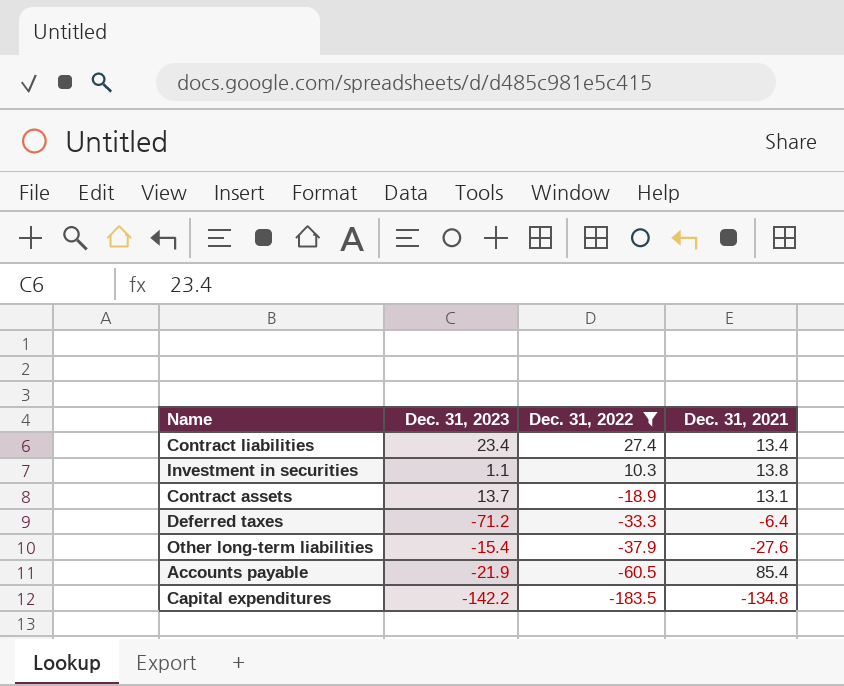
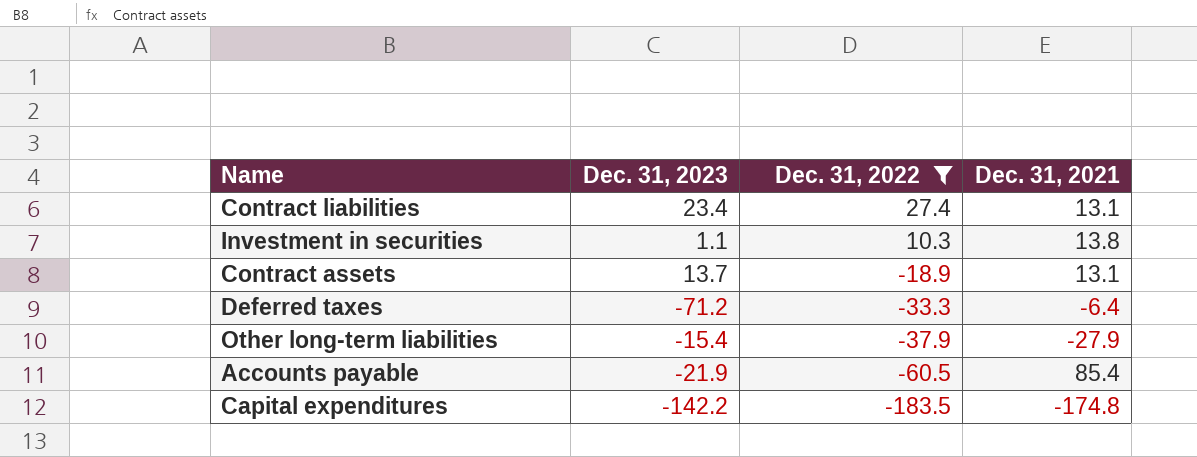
Contract liabilities | Dec. 31, 2021: 13.4 -> 13.1
Other long-term liabilities | Dec. 31, 2021: -27.6 -> -27.9
Capital expenditures | Dec. 31, 2021: -134.8 -> -174.8

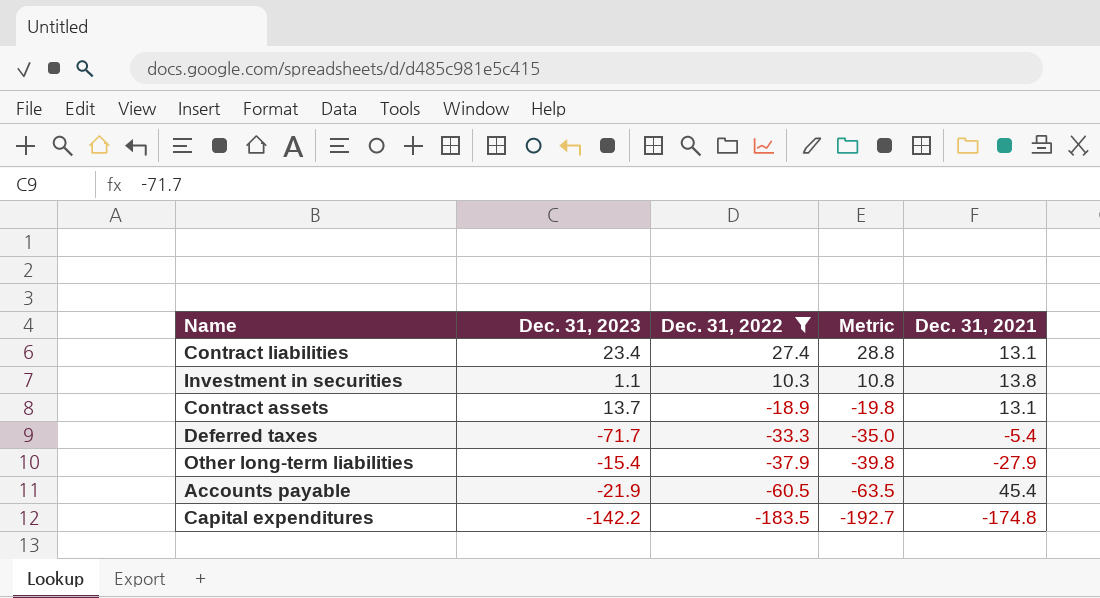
column Metric | formula: none -> [Dec. 31, 2022] * 1.05
Deferred taxes | Dec. 31, 2023: -71.2 -> -71.7
Deferred taxes | Dec. 31, 2021: -6.4 -> -5.4
Accounts payable | Dec. 31, 2021: 85.4 -> 45.4

